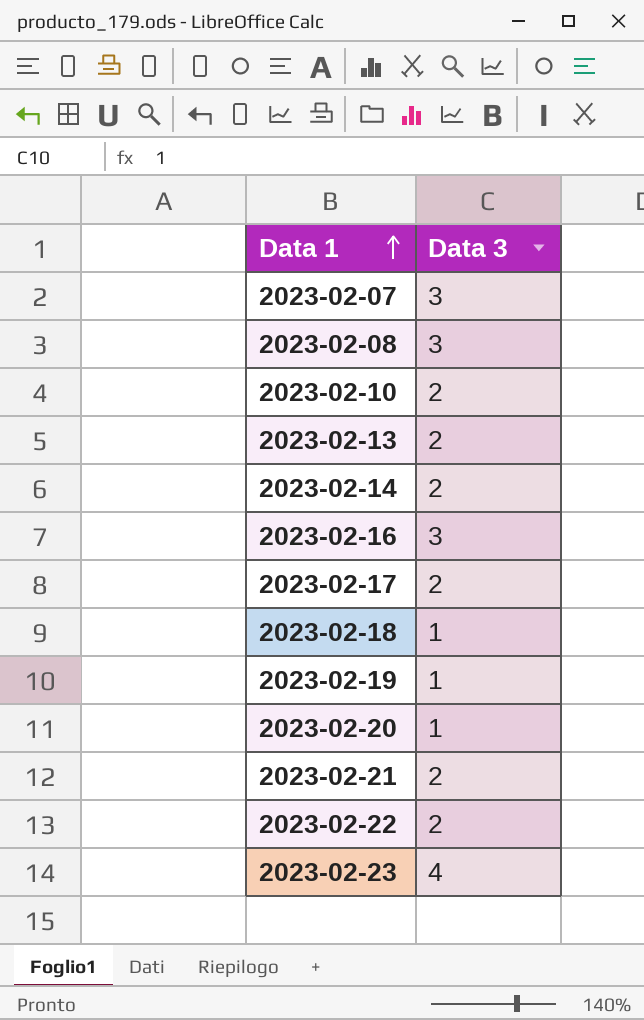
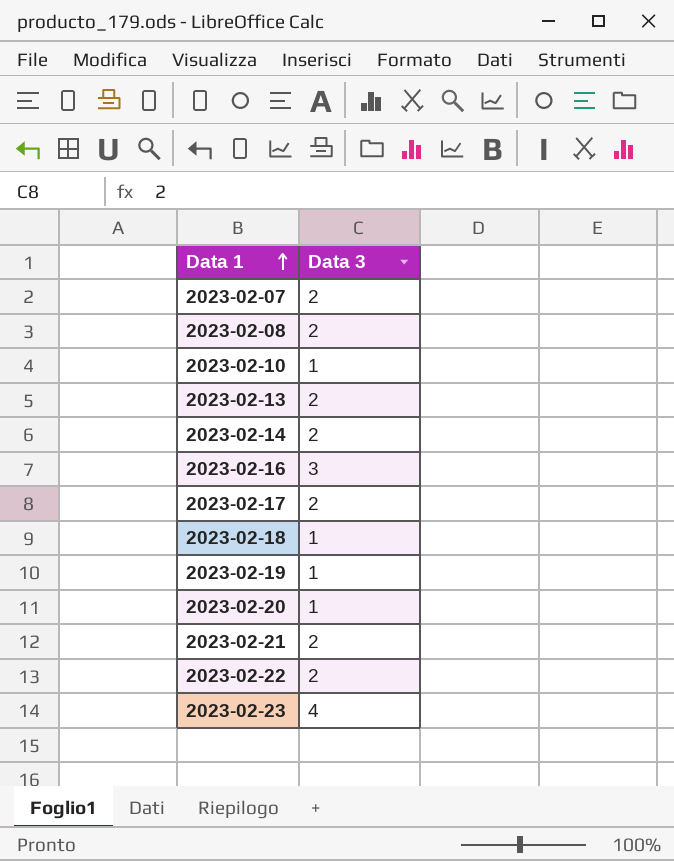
2023-02-07 | Data 3: 3 -> 2
2023-02-08 | Data 3: 3 -> 2
2023-02-10 | Data 3: 2 -> 1

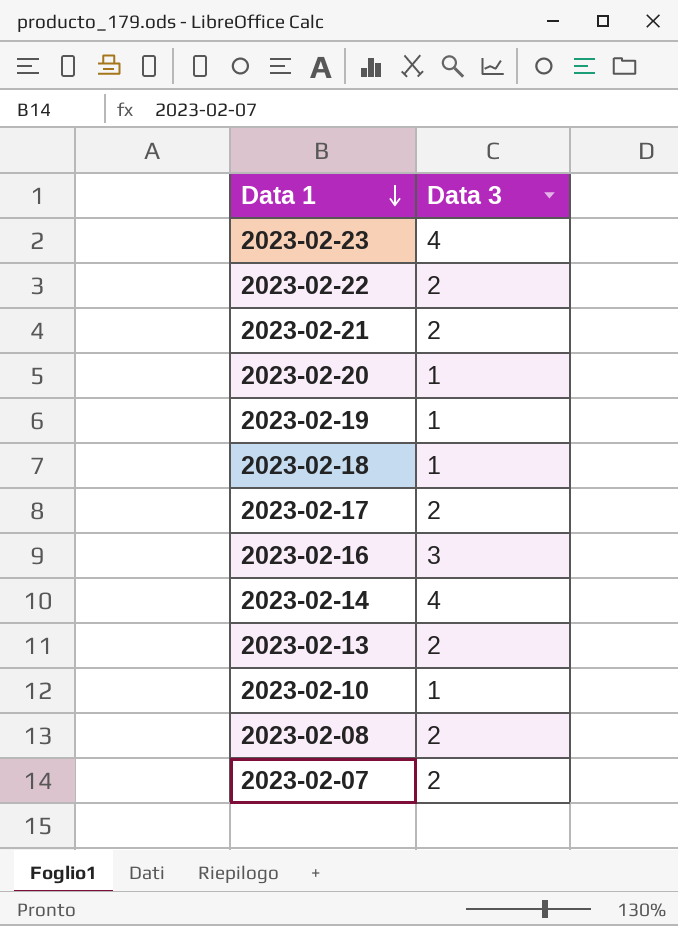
row order: Data 1 ascending -> Data 1 descending
2023-02-14 | Data 3: 2 -> 4

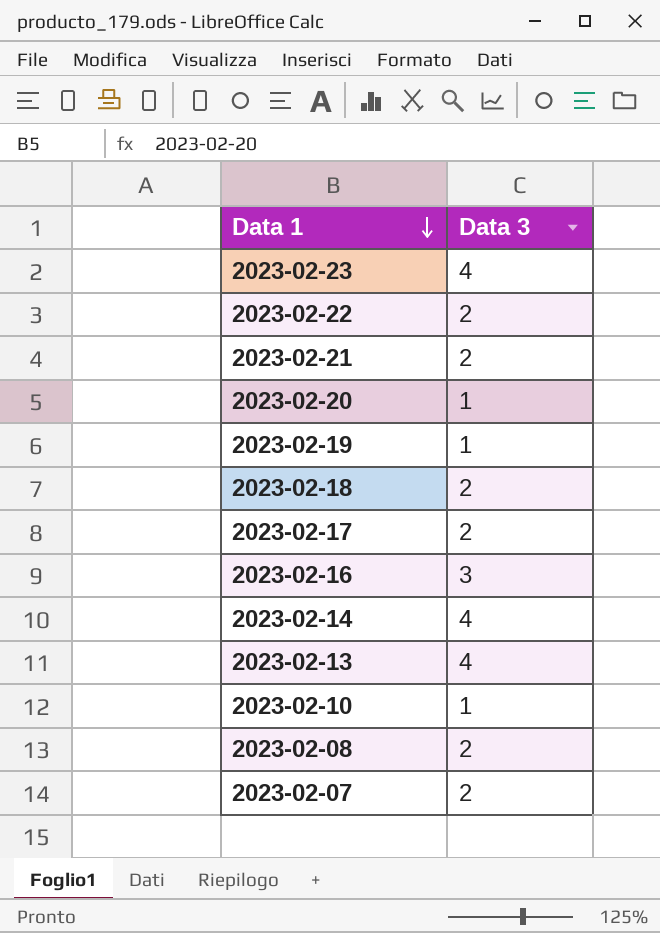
2023-02-18 | Data 3: 1 -> 2
2023-02-13 | Data 3: 2 -> 4

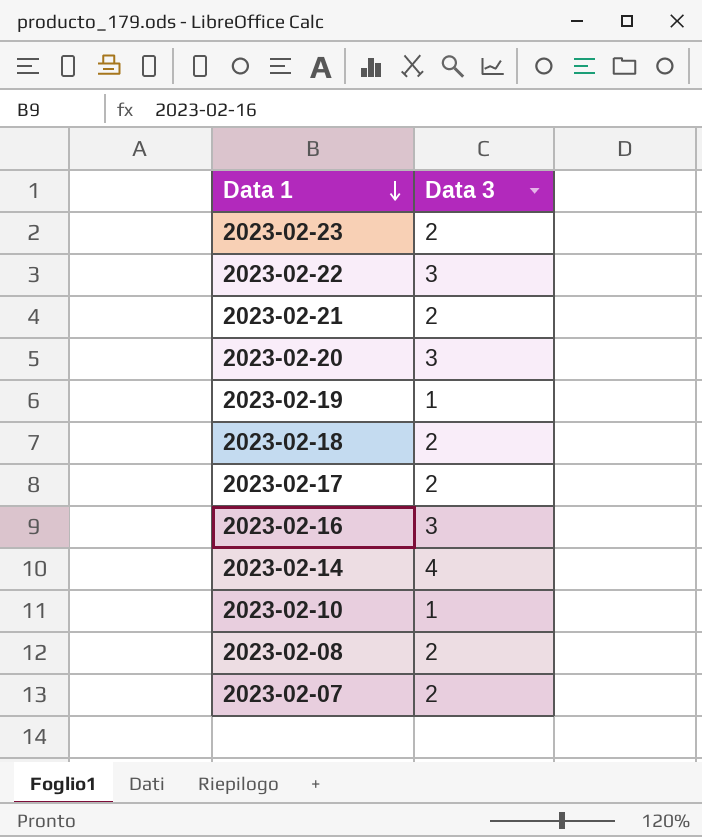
row 2023-02-13: 4 -> none
2023-02-23 | Data 3: 4 -> 2
2023-02-22 | Data 3: 2 -> 3
2023-02-20 | Data 3: 1 -> 3

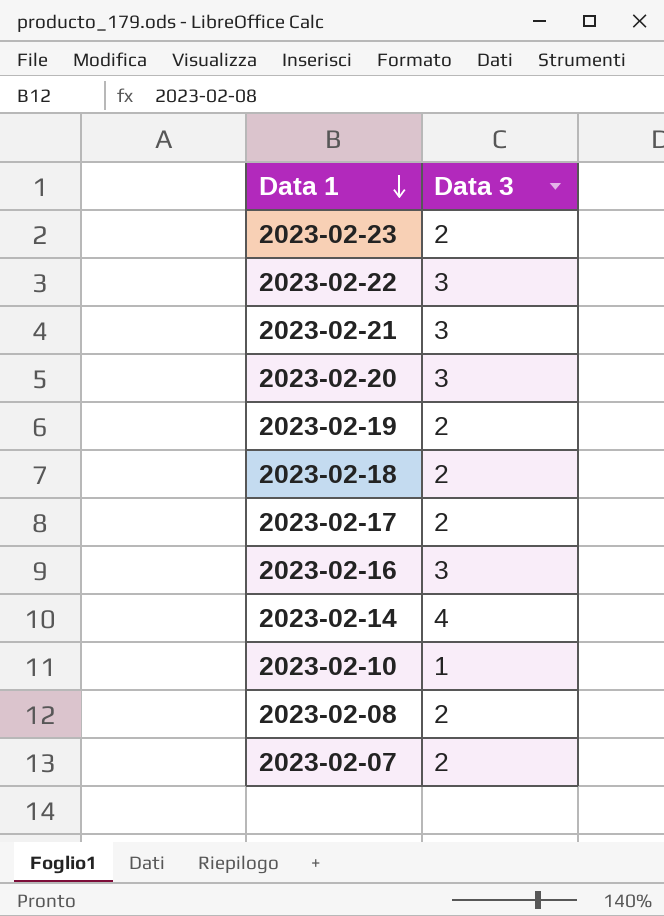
2023-02-21 | Data 3: 2 -> 3
2023-02-19 | Data 3: 1 -> 2

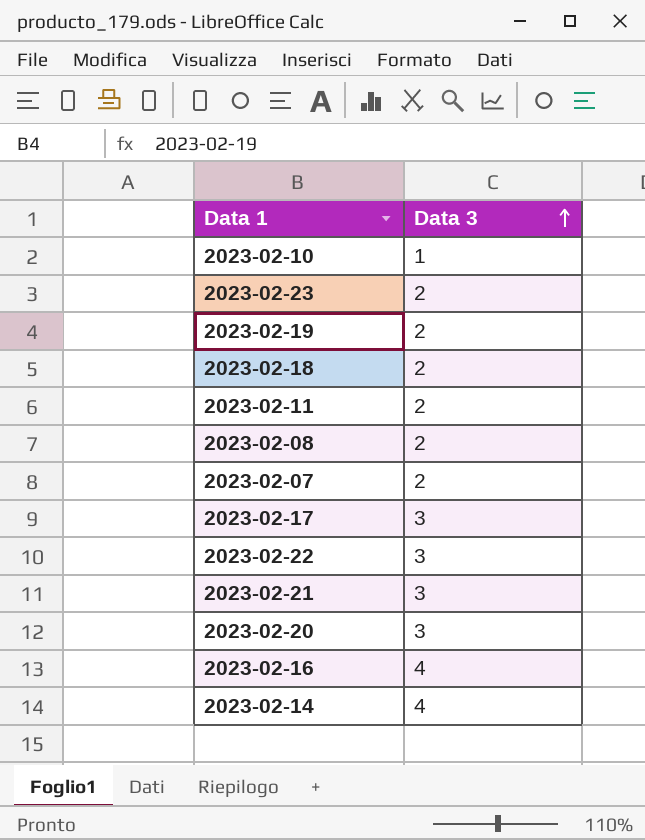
row order: Data 1 descending -> Data 3 ascending
row 2023-02-11: none -> 2
2023-02-17 | Data 3: 2 -> 3
2023-02-16 | Data 3: 3 -> 4

